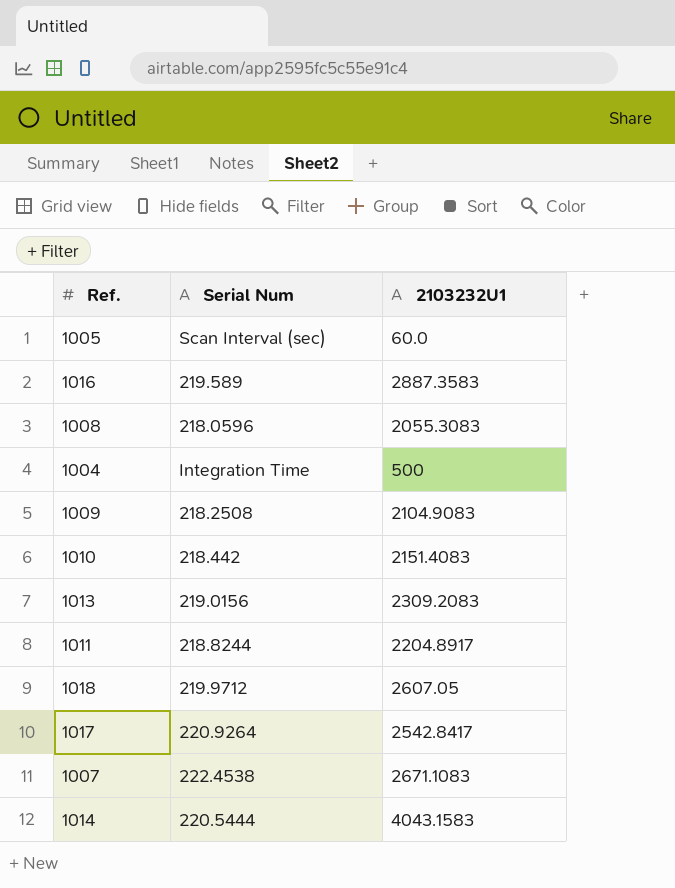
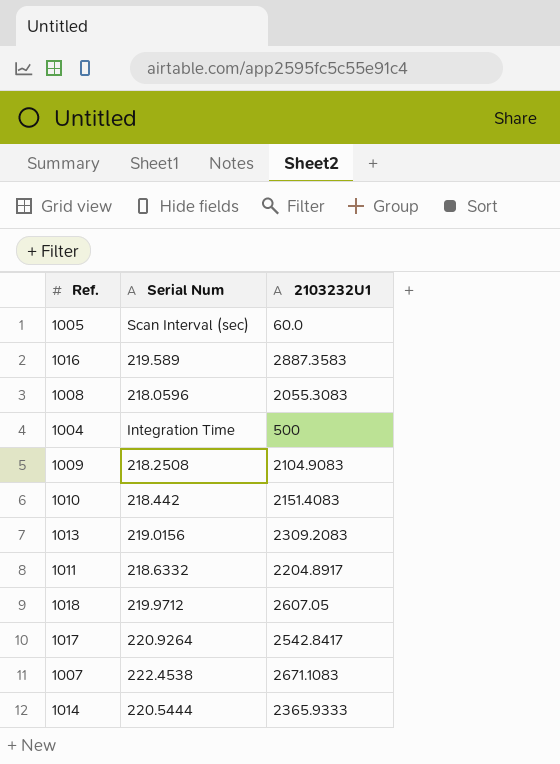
1011 | Serial Num: 218.8244 -> 218.6332
1014 | 2103232U1: 4043.1583 -> 2365.9333

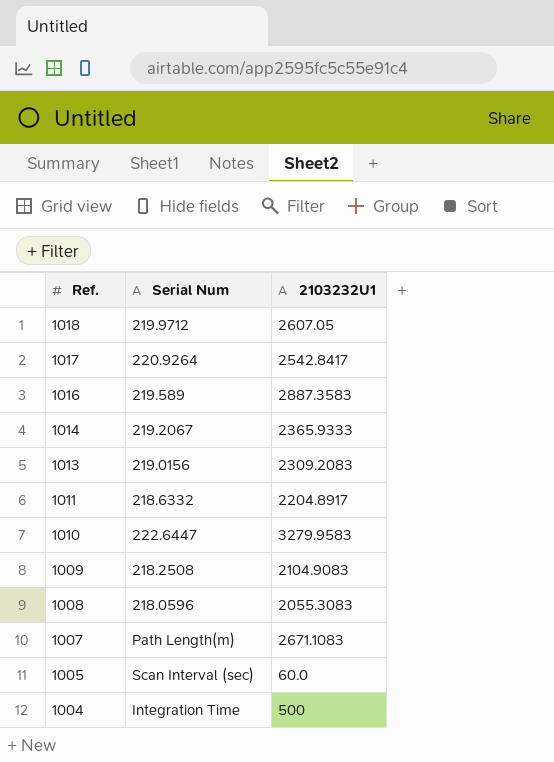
row order: none -> Ref. descending
1014 | Serial Num: 220.5444 -> 219.2067
1010 | Serial Num: 218.442 -> 222.6447
1010 | 2103232U1: 2151.4083 -> 3279.9583
1007 | Serial Num: 222.4538 -> Path Length(m)

